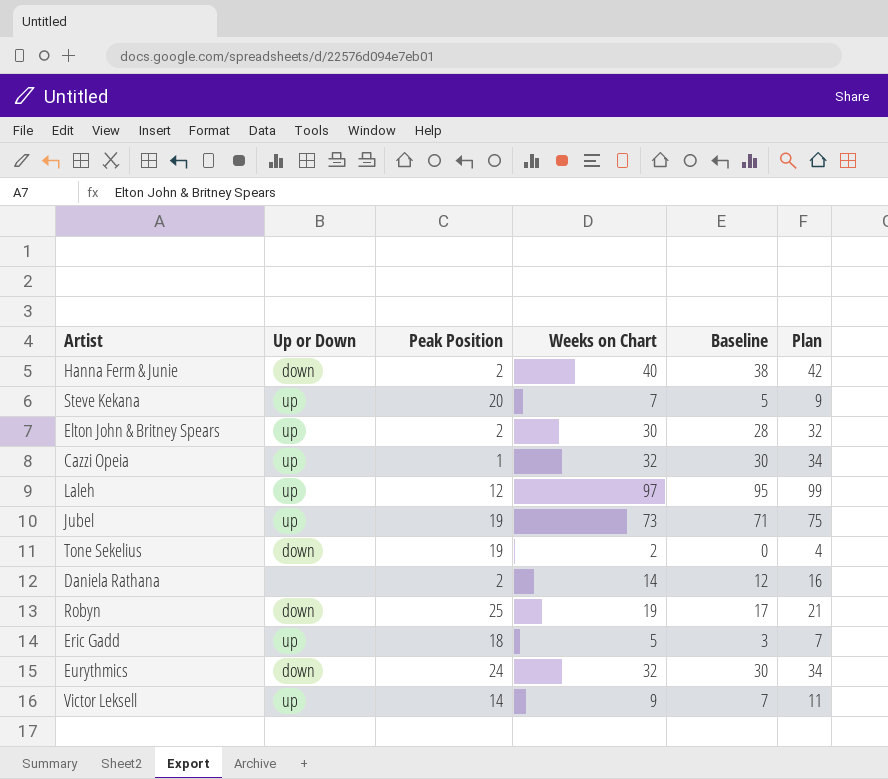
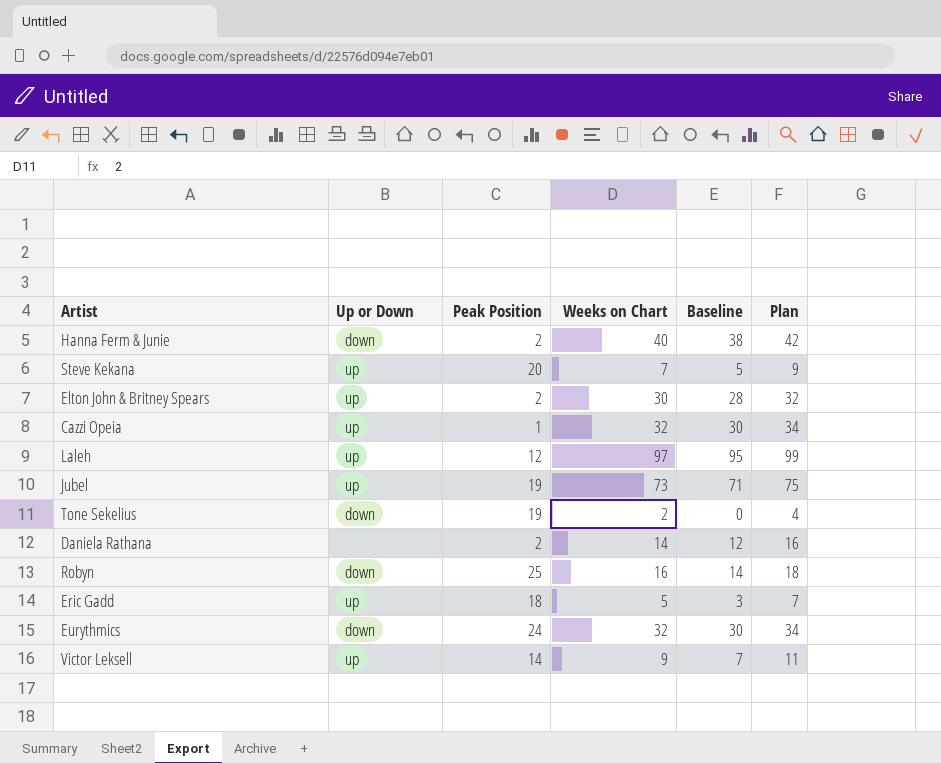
Robyn | Weeks on Chart: 19 -> 16
Robyn | Baseline: 17 -> 14
Robyn | Plan: 21 -> 18

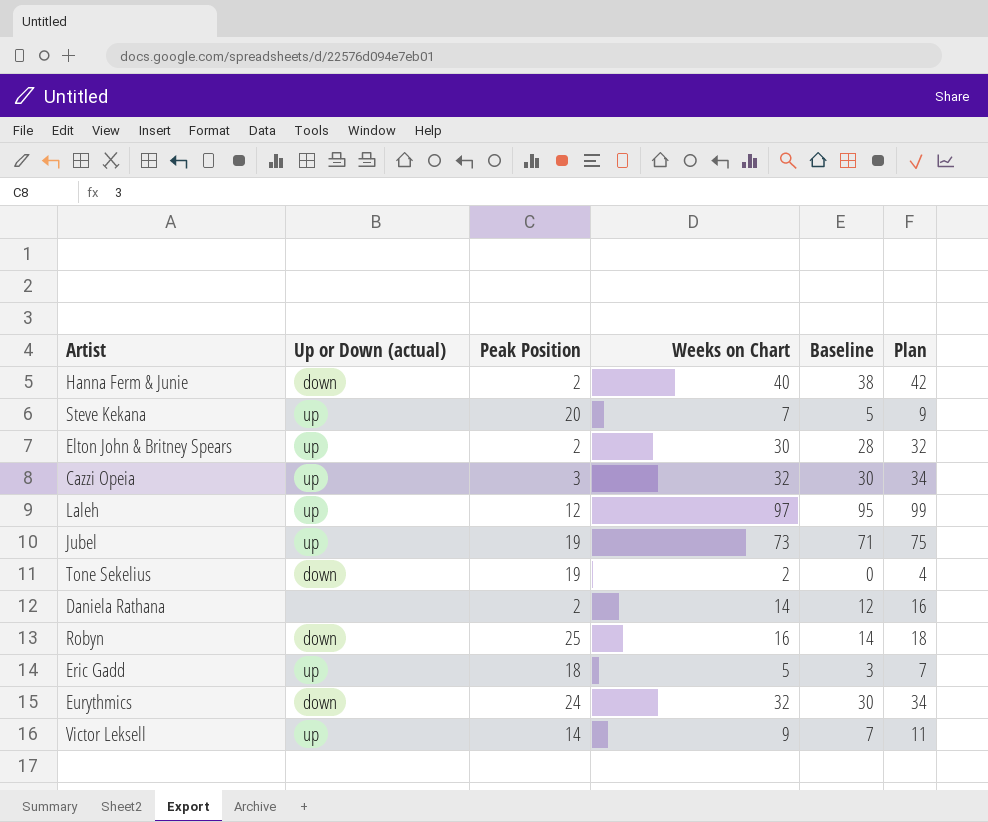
column name: Up or Down -> Up or Down (actual)
Cazzi Opeia | Peak Position: 1 -> 3

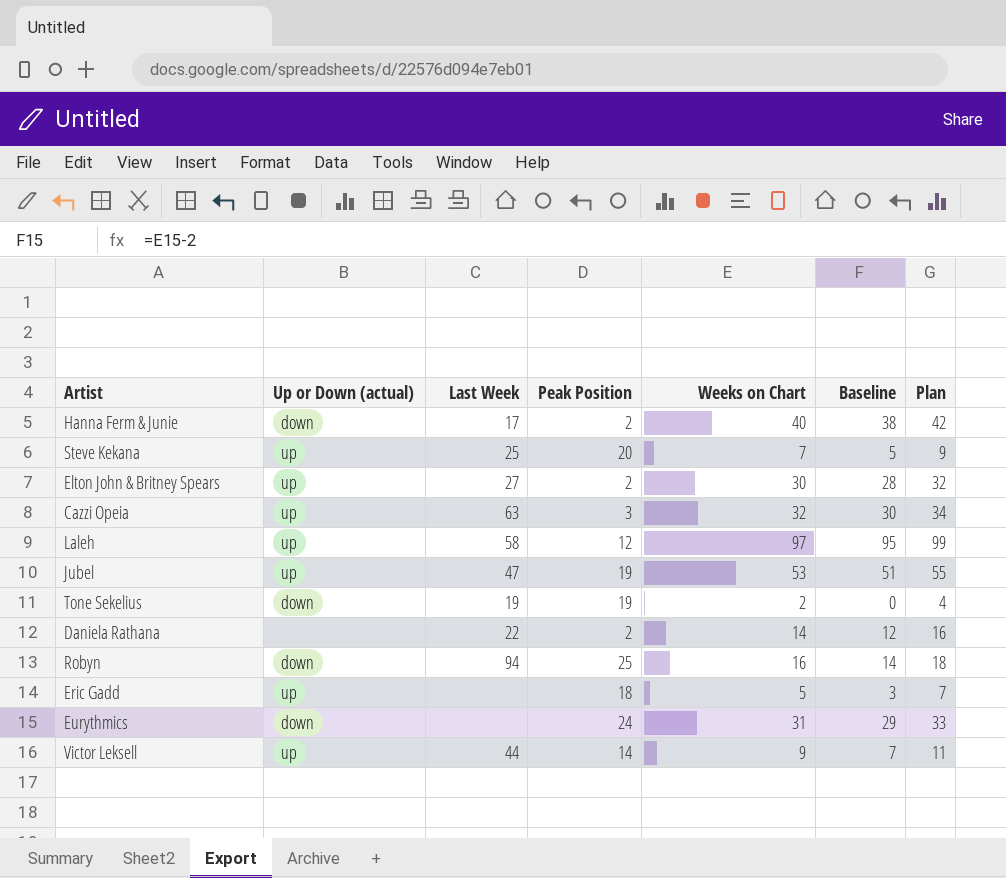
column Last Week | position: none -> 3
Jubel | Weeks on Chart: 73 -> 53
Jubel | Baseline: 71 -> 51
Jubel | Plan: 75 -> 55
Eurythmics | Weeks on Chart: 32 -> 31
Eurythmics | Baseline: 30 -> 29
Eurythmics | Plan: 34 -> 33

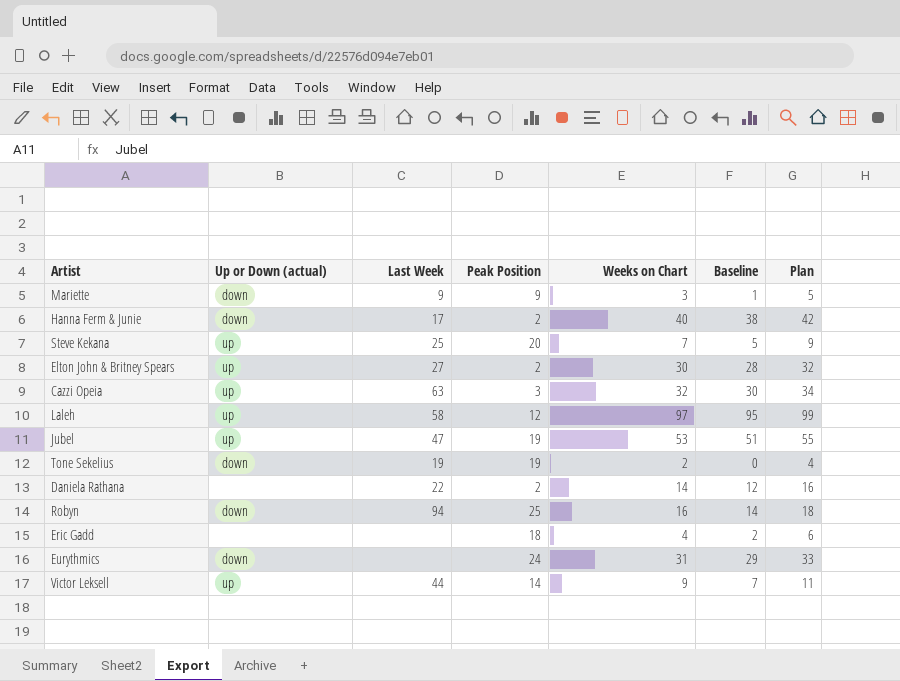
row Mariette: none -> down | 9 | 9 | 3 | 1 | 5
Eric Gadd | Up or Down (actual): up -> none
Eric Gadd | Weeks on Chart: 5 -> 4
Eric Gadd | Baseline: 3 -> 2
Eric Gadd | Plan: 7 -> 6

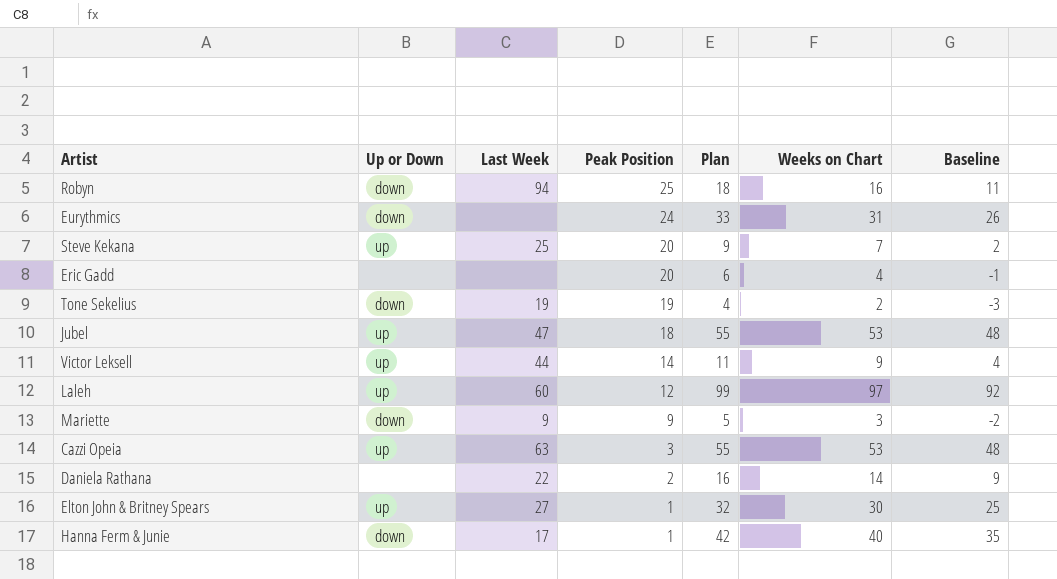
row order: none -> Peak Position descending
column name: Up or Down (actual) -> Up or Down
column Plan | position: 7 -> 5
column Baseline | formula: [Weeks on Chart] - 2 -> [Weeks on Chart] - 5
Eric Gadd | Peak Position: 18 -> 20
Jubel | Peak Position: 19 -> 18
Laleh | Last Week: 58 -> 60
Cazzi Opeia | Plan: 34 -> 55
Cazzi Opeia | Weeks on Chart: 32 -> 53
Elton John & Britney Spears | Peak Position: 2 -> 1
Hanna Ferm & Junie | Peak Position: 2 -> 1

